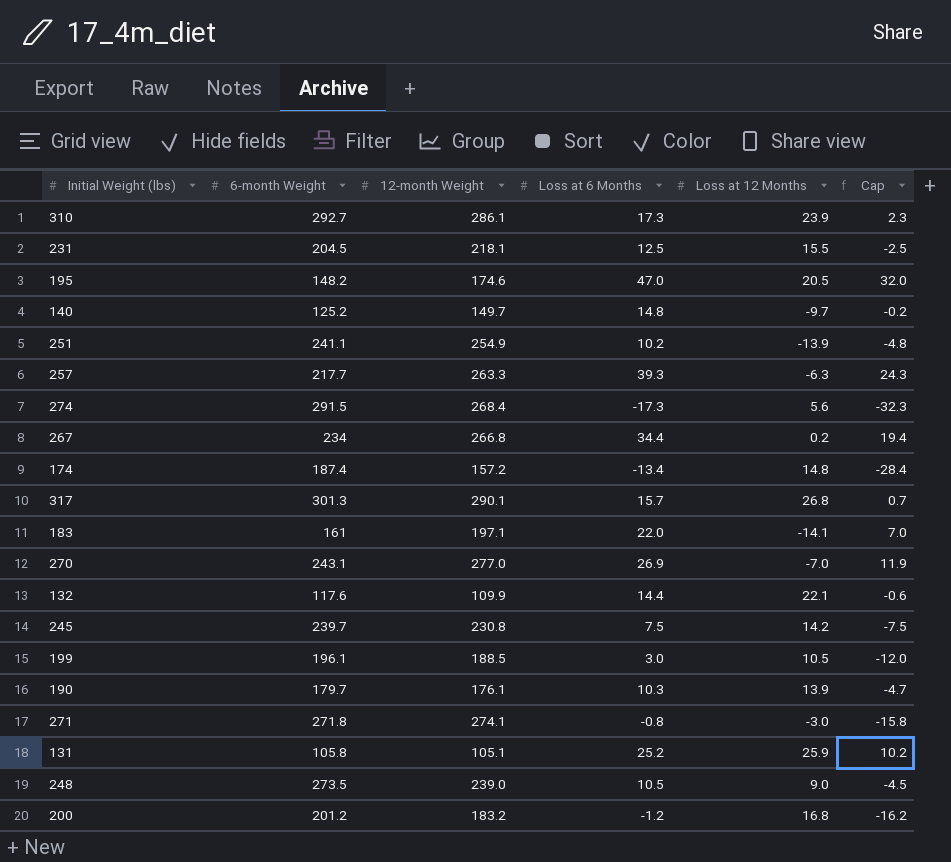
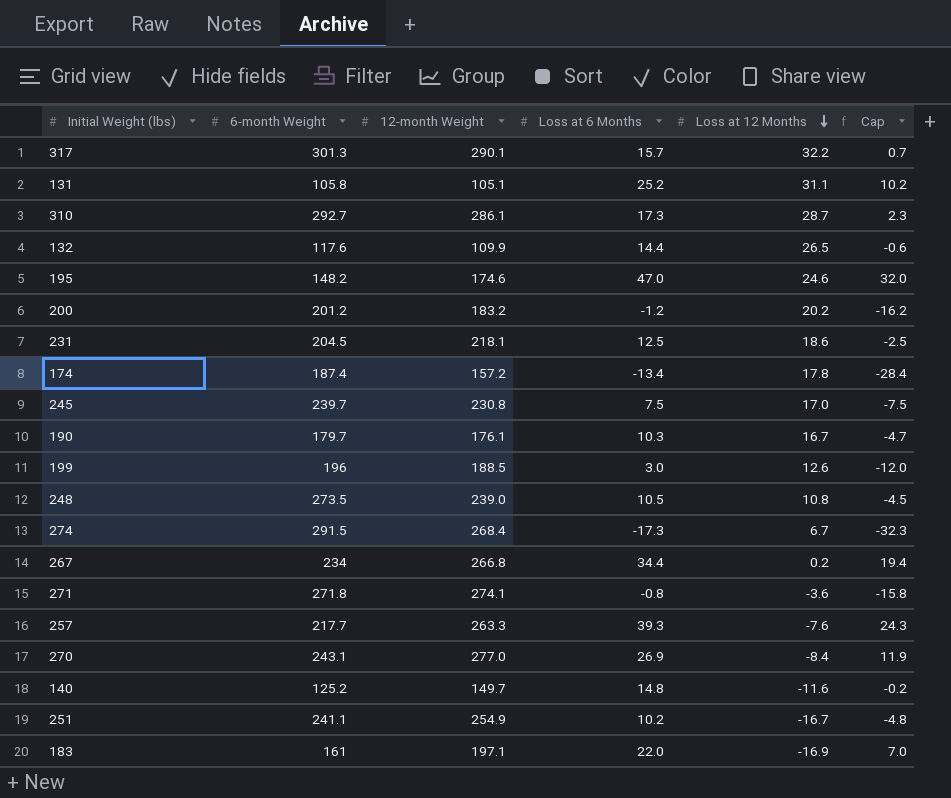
row order: none -> Loss at 12 Months descending
317 | Loss at 12 Months: 26.8 -> 32.2
131 | Loss at 12 Months: 25.9 -> 31.1
310 | Loss at 12 Months: 23.9 -> 28.7
132 | Loss at 12 Months: 22.1 -> 26.5
195 | Loss at 12 Months: 20.5 -> 24.6
200 | Loss at 12 Months: 16.8 -> 20.2
231 | Loss at 12 Months: 15.5 -> 18.6
174 | Loss at 12 Months: 14.8 -> 17.8
245 | Loss at 12 Months: 14.2 -> 17.0
190 | Loss at 12 Months: 13.9 -> 16.7
199 | 6-month Weight: 196.1 -> 196
199 | Loss at 12 Months: 10.5 -> 12.6
248 | Loss at 12 Months: 9.0 -> 10.8
274 | Loss at 12 Months: 5.6 -> 6.7
271 | Loss at 12 Months: -3.0 -> -3.6
257 | Loss at 12 Months: -6.3 -> -7.6
270 | Loss at 12 Months: -7.0 -> -8.4
140 | Loss at 12 Months: -9.7 -> -11.6
251 | Loss at 12 Months: -13.9 -> -16.7
183 | Loss at 12 Months: -14.1 -> -16.9

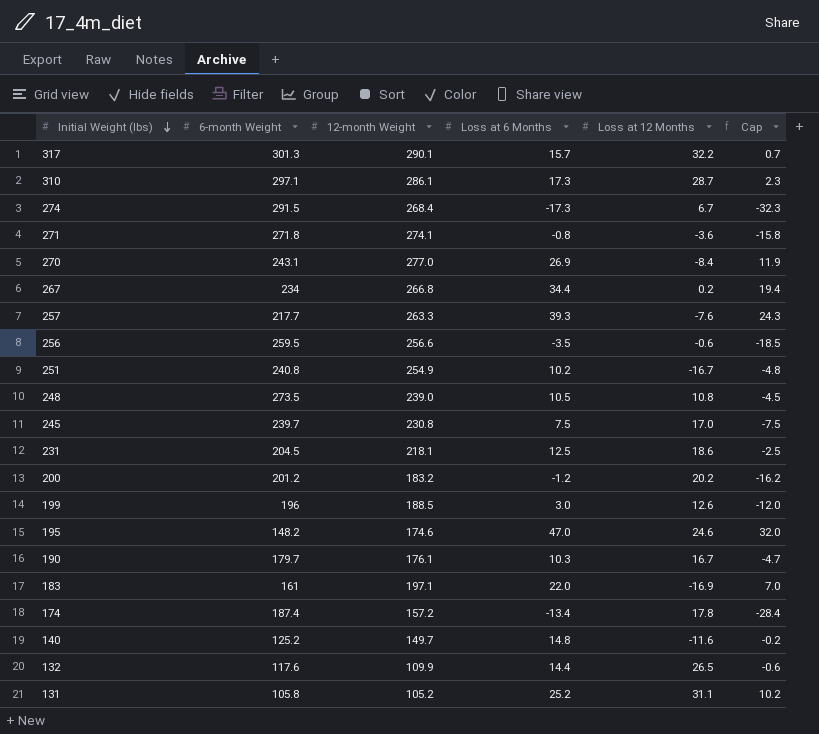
row order: Loss at 12 Months descending -> Initial Weight (lbs) descending
310 | 6-month Weight: 292.7 -> 297.1
row 256: none -> 259.5 | 256.6 | -3.5 | -0.6 | -18.5
251 | 6-month Weight: 241.1 -> 240.8
131 | 12-month Weight: 105.1 -> 105.2

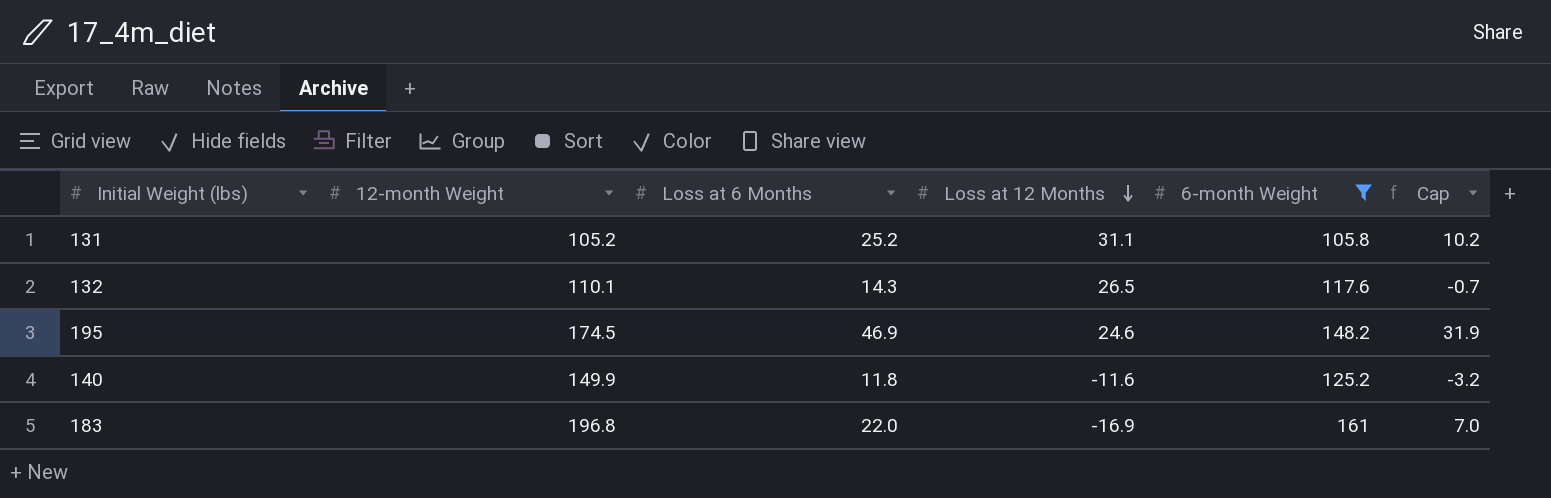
filter: none -> 6-month Weight <= 161
row order: Initial Weight (lbs) descending -> Loss at 12 Months descending
column 6-month Weight | position: 2 -> 5
132 | 12-month Weight: 109.9 -> 110.1
132 | Loss at 6 Months: 14.4 -> 14.3
132 | Cap: -0.6 -> -0.7
195 | 12-month Weight: 174.6 -> 174.5
195 | Loss at 6 Months: 47.0 -> 46.9
195 | Cap: 32.0 -> 31.9
140 | 12-month Weight: 149.7 -> 149.9
140 | Loss at 6 Months: 14.8 -> 11.8
140 | Cap: -0.2 -> -3.2
183 | 12-month Weight: 197.1 -> 196.8

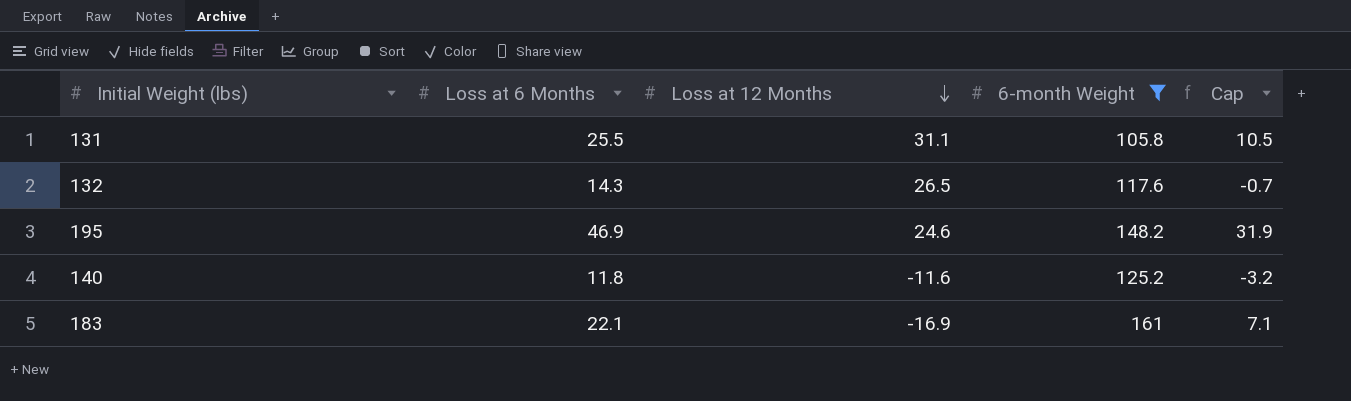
column 12-month Weight | position: 2 -> none
131 | Loss at 6 Months: 25.2 -> 25.5
131 | Cap: 10.2 -> 10.5
183 | Loss at 6 Months: 22.0 -> 22.1
183 | Cap: 7.0 -> 7.1

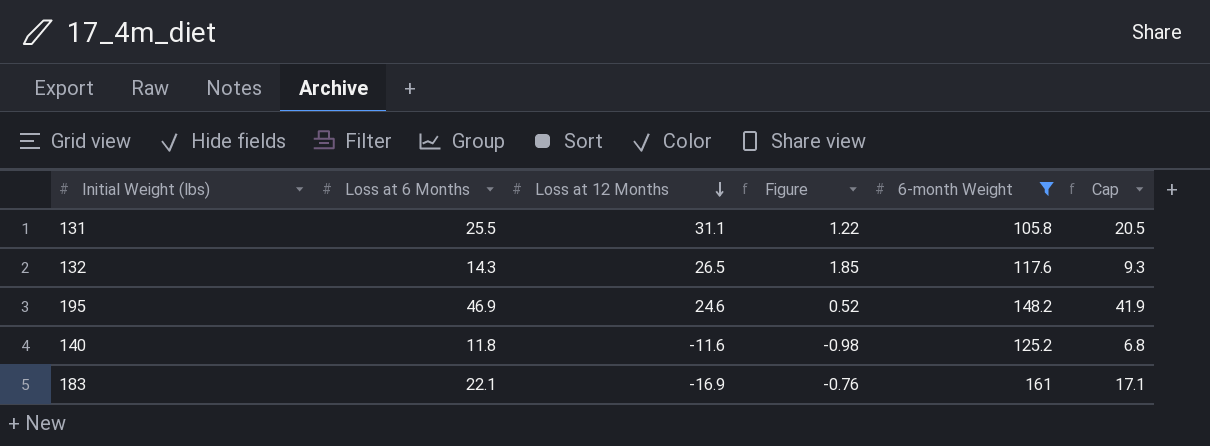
column Figure | formula: none -> [Loss at 12 Months] / [Loss at 6 Months]
column Cap | formula: [Loss at 6 Months] - 15 -> [Loss at 6 Months] - 5

